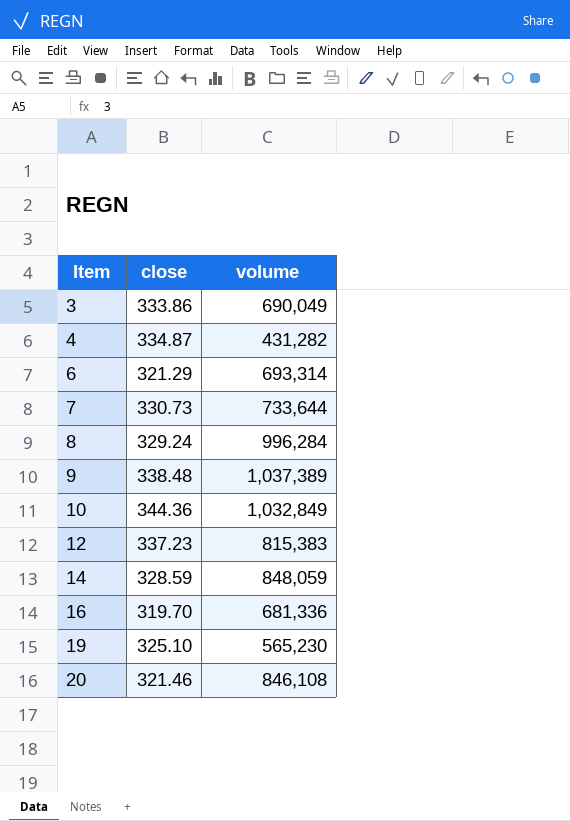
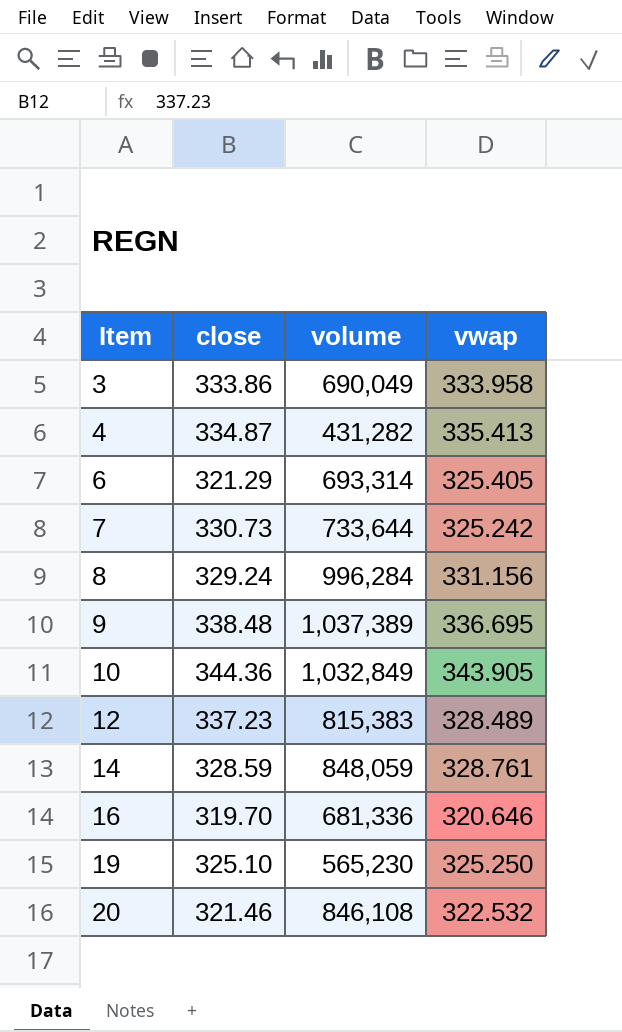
column vwap | position: none -> 4

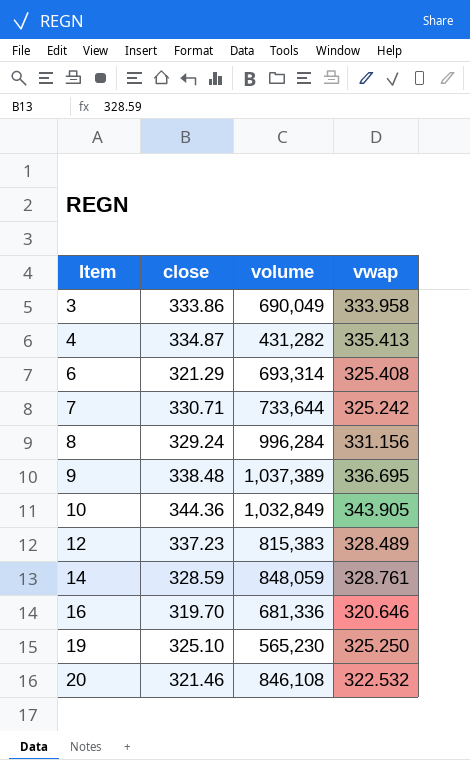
6 | vwap: 325.405 -> 325.408
7 | close: 330.73 -> 330.71

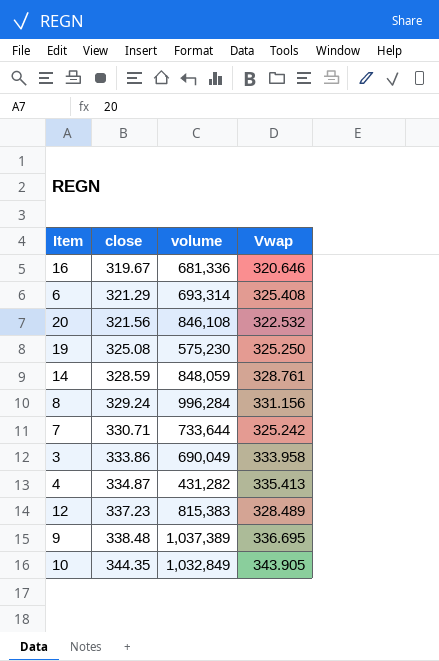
row order: Item ascending -> close ascending
column name: vwap -> Vwap
16 | close: 319.70 -> 319.67
20 | close: 321.46 -> 321.56
19 | close: 325.10 -> 325.08
19 | volume: 565,230 -> 575,230
10 | close: 344.36 -> 344.35

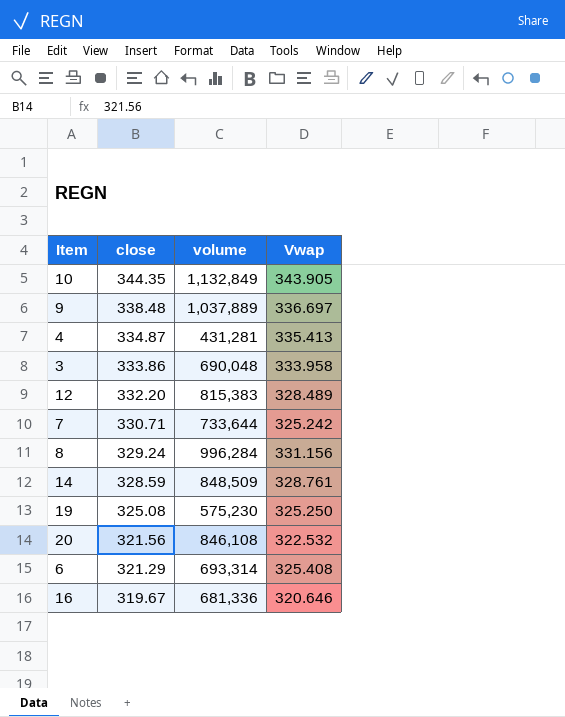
row order: close ascending -> close descending
10 | volume: 1,032,849 -> 1,132,849
9 | volume: 1,037,389 -> 1,037,889
9 | Vwap: 336.695 -> 336.697
4 | volume: 431,282 -> 431,281
3 | volume: 690,049 -> 690,048
12 | close: 337.23 -> 332.20
14 | volume: 848,059 -> 848,509

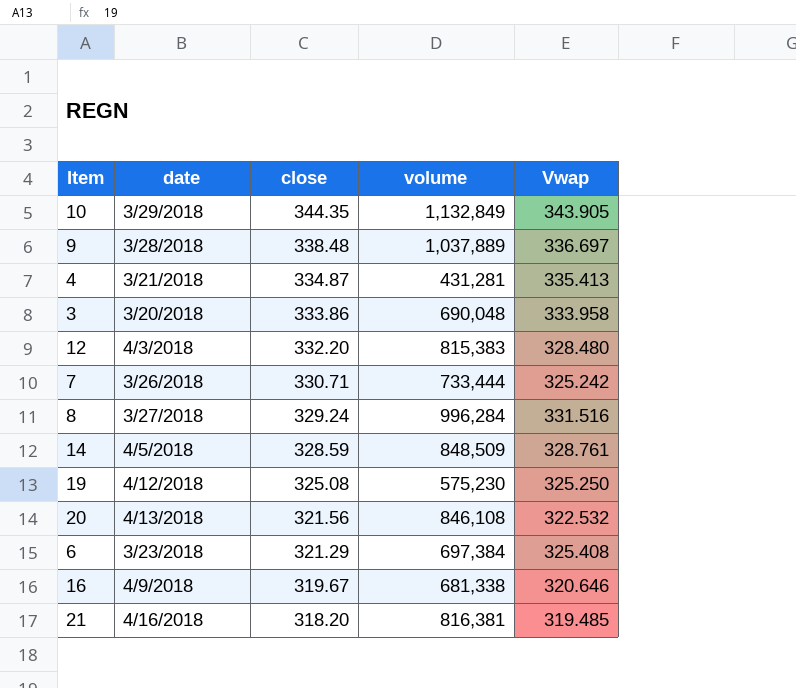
column date | position: none -> 2
12 | Vwap: 328.489 -> 328.480
7 | volume: 733,644 -> 733,444
8 | Vwap: 331.156 -> 331.516
6 | volume: 693,314 -> 697,384
16 | volume: 681,336 -> 681,338
row 21: none -> 4/16/2018 | 318.20 | 816,381 | 319.485

